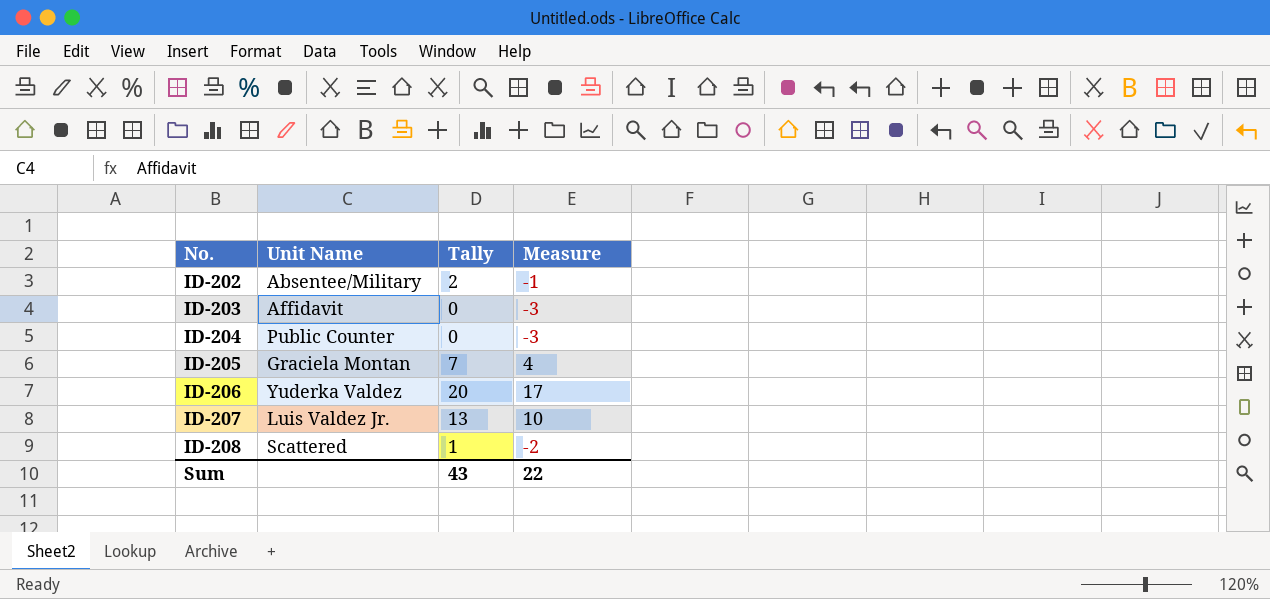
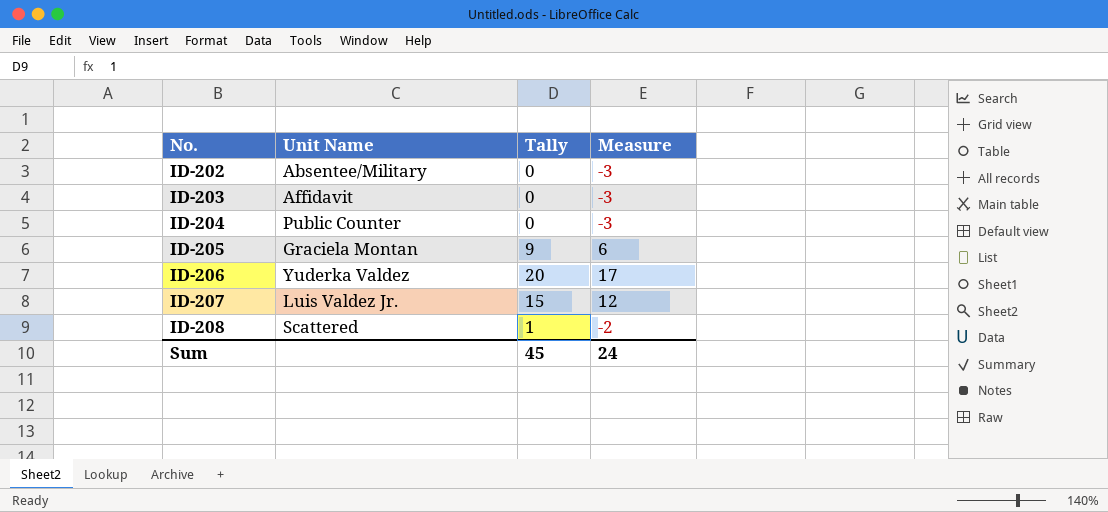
ID-202 | Tally: 2 -> 0
ID-202 | Measure: -1 -> -3
ID-205 | Tally: 7 -> 9
ID-205 | Measure: 4 -> 6
ID-207 | Tally: 13 -> 15
ID-207 | Measure: 10 -> 12
Sum | Tally: 43 -> 45
Sum | Measure: 22 -> 24

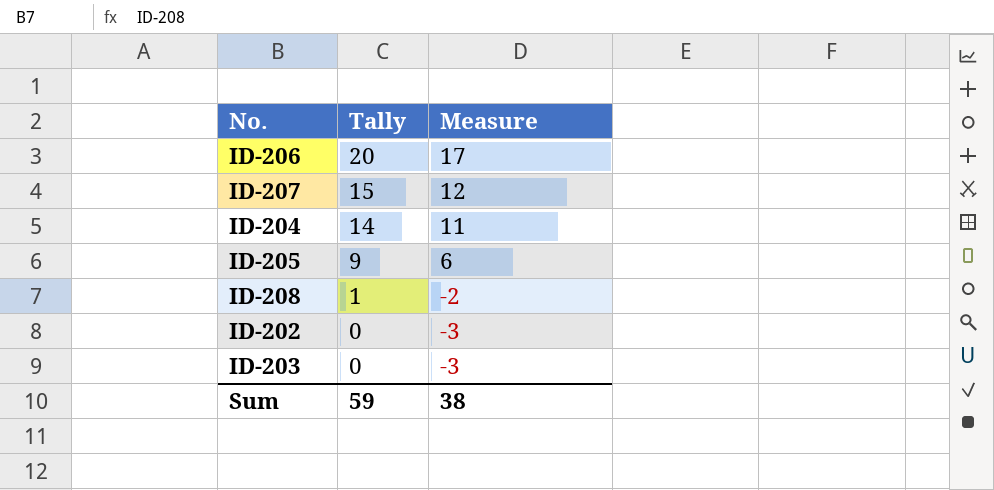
row order: No. ascending -> Tally descending
column Unit Name | position: 2 -> none
ID-204 | Tally: 0 -> 14
ID-204 | Measure: -3 -> 11
Sum | Tally: 45 -> 59
Sum | Measure: 24 -> 38

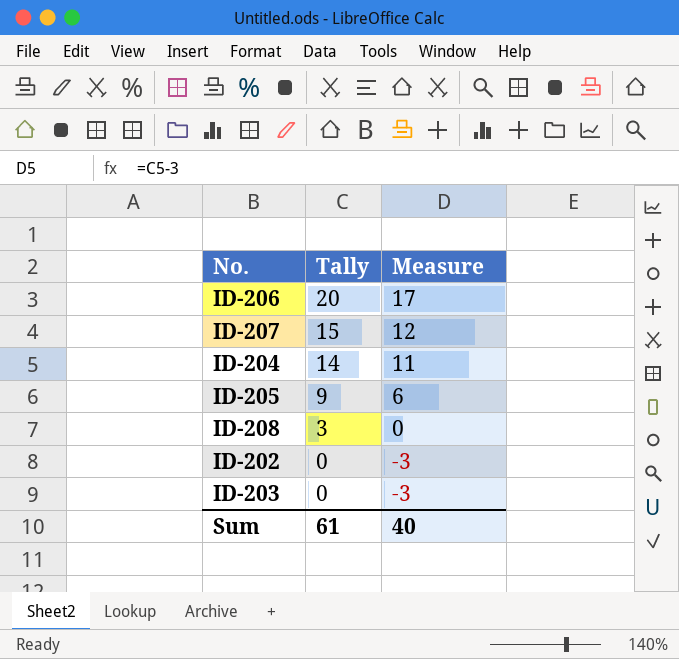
ID-208 | Tally: 1 -> 3
ID-208 | Measure: -2 -> 0
Sum | Tally: 59 -> 61
Sum | Measure: 38 -> 40

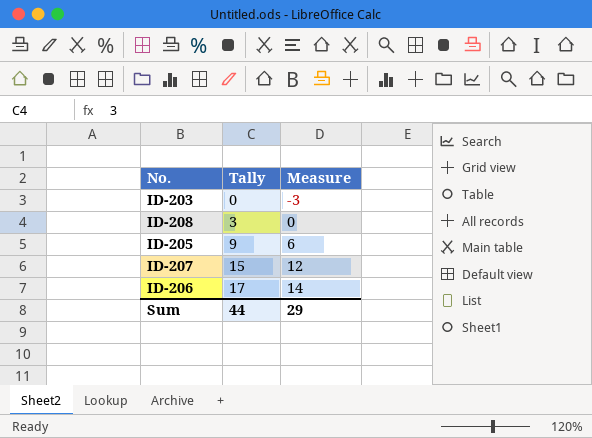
row order: Tally descending -> Tally ascending
row ID-204: 14 | 11 -> none
row ID-202: 0 | -3 -> none
ID-206 | Tally: 20 -> 17
ID-206 | Measure: 17 -> 14
Sum | Tally: 61 -> 44
Sum | Measure: 40 -> 29

